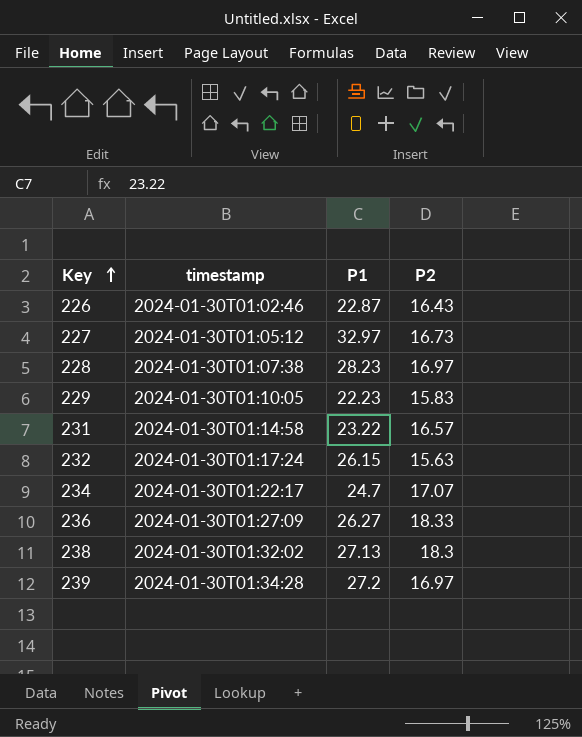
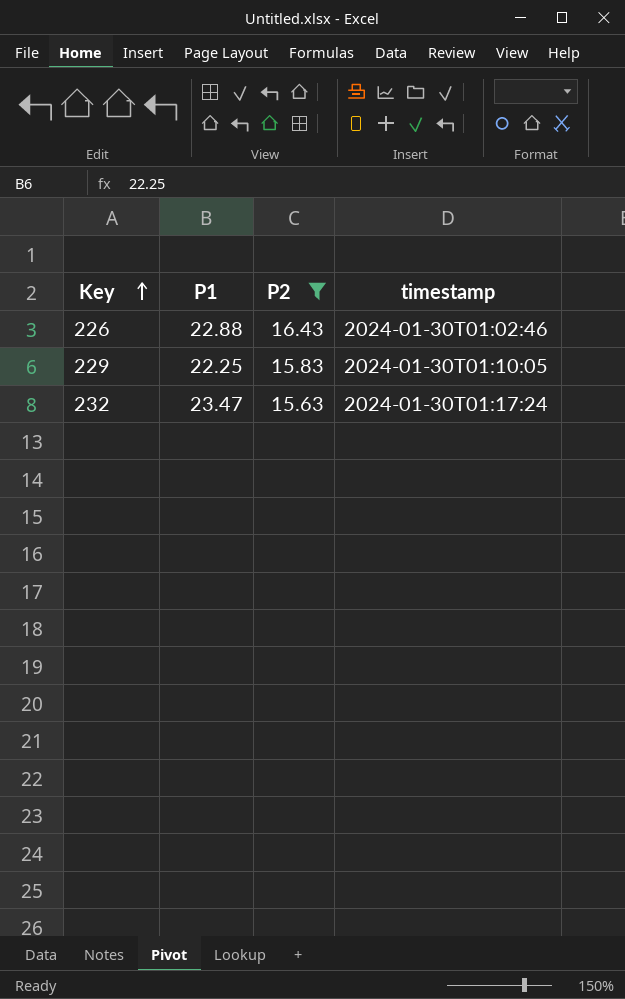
filter: none -> P2 <= 16.43
column timestamp | position: 2 -> 4
226 | P1: 22.87 -> 22.88
229 | P1: 22.23 -> 22.25
232 | P1: 26.15 -> 23.47

